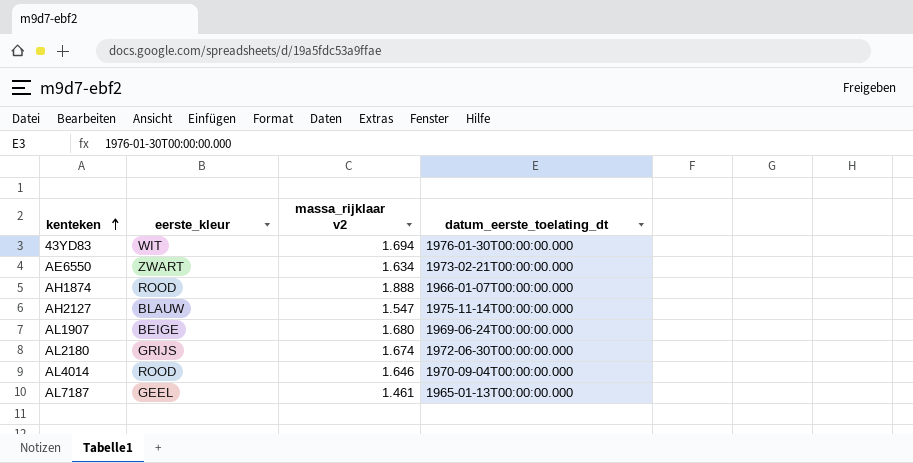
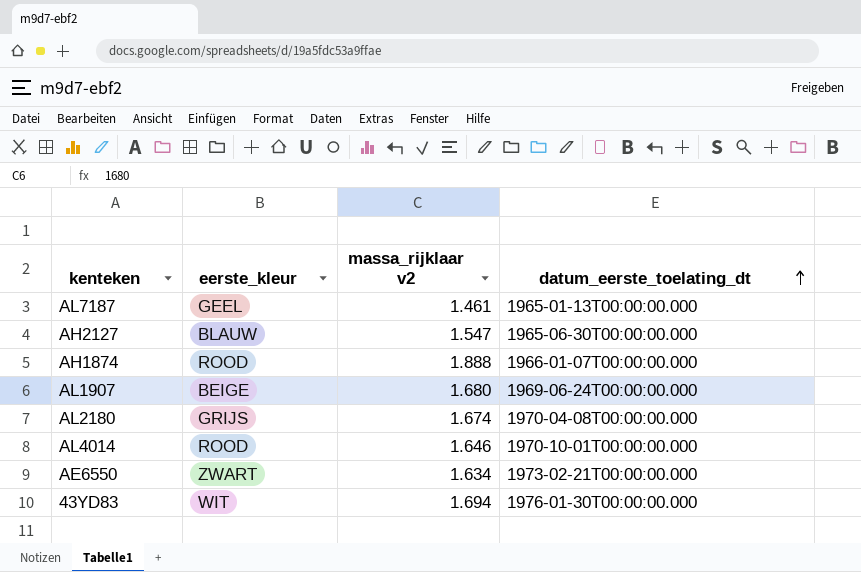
row order: kenteken ascending -> datum_eerste_toelating_dt ascending
AH2127 | datum_eerste_toelating_dt: 1975-11-14T00:00:00.000 -> 1965-06-30T00:00:00.000
AL2180 | datum_eerste_toelating_dt: 1972-06-30T00:00:00.000 -> 1970-04-08T00:00:00.000
AL4014 | datum_eerste_toelating_dt: 1970-09-04T00:00:00.000 -> 1970-10-01T00:00:00.000

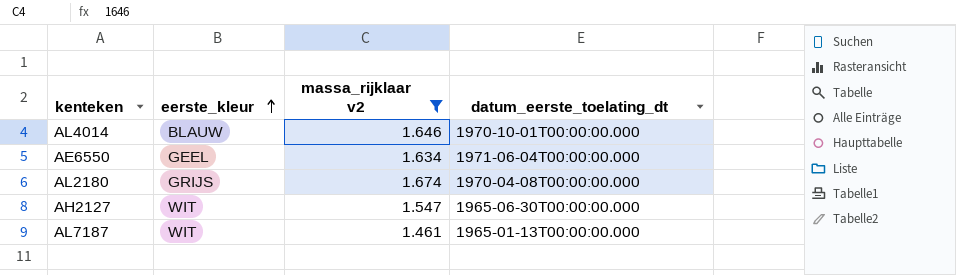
filter: none -> massa_rijklaar v2 <= 1.674
row order: datum_eerste_toelating_dt ascending -> eerste_kleur ascending
AL4014 | eerste_kleur: ROOD -> BLAUW
AE6550 | eerste_kleur: ZWART -> GEEL
AE6550 | datum_eerste_toelating_dt: 1973-02-21T00:00:00.000 -> 1971-06-04T00:00:00.000
AH2127 | eerste_kleur: BLAUW -> WIT
AL7187 | eerste_kleur: GEEL -> WIT

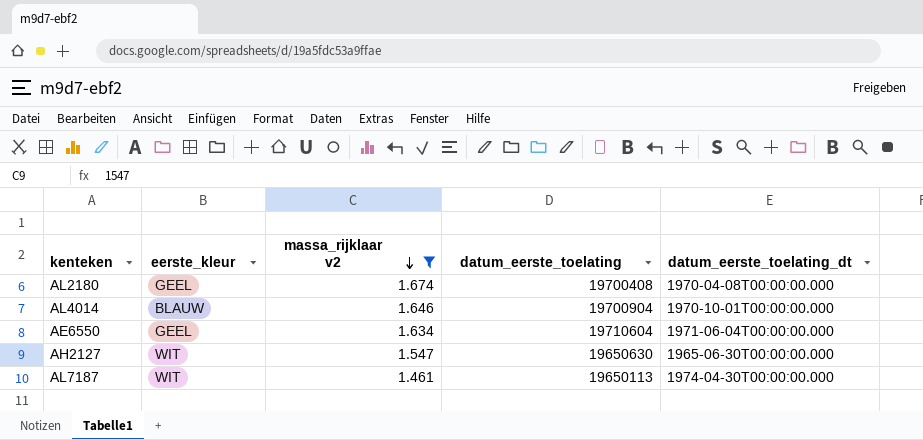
row order: eerste_kleur ascending -> massa_rijklaar v2 descending
column datum_eerste_toelating | position: none -> 4
AL2180 | eerste_kleur: GRIJS -> GEEL
AL7187 | datum_eerste_toelating_dt: 1965-01-13T00:00:00.000 -> 1974-04-30T00:00:00.000

